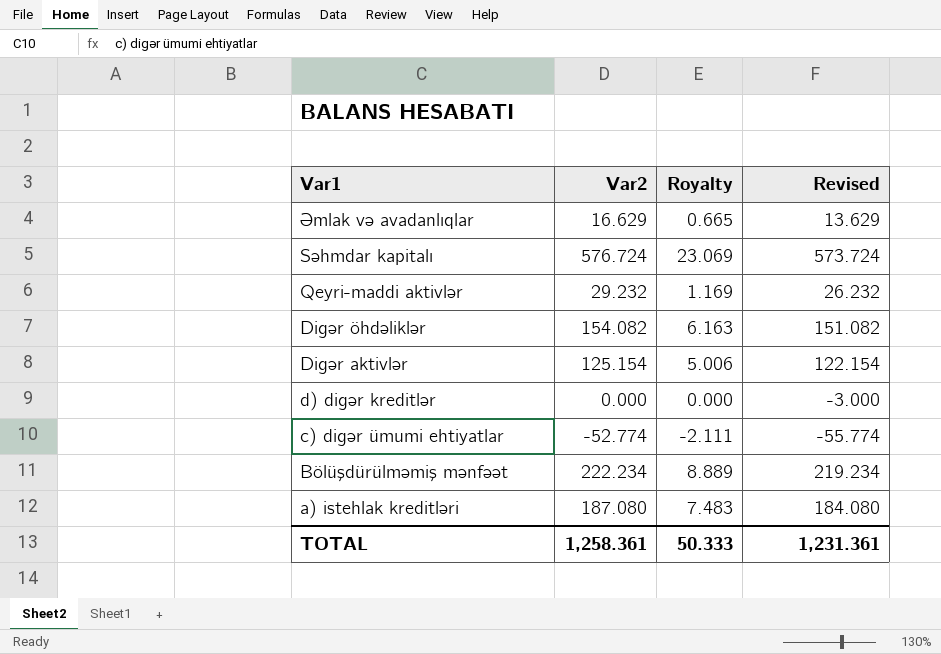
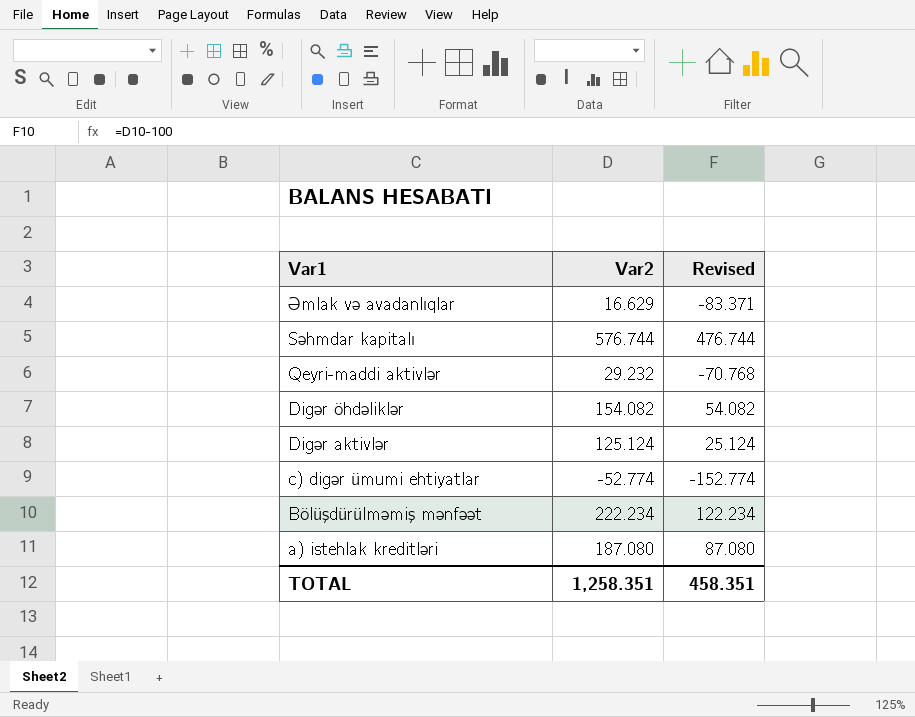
column Royalty | formula: [Var2] * 0.04 -> none
column Revised | formula: [Var2] - 3 -> [Var2] - 100
row d) digər kreditlər: 0.000 | 0.000 | -3.000 -> none
Səhmdar kapitalı | Var2: 576.724 -> 576.744
Digər aktivlər | Var2: 125.154 -> 125.124
TOTAL | Var2: 1,258.361 -> 1,258.351
TOTAL | Revised: 1,231.361 -> 458.351

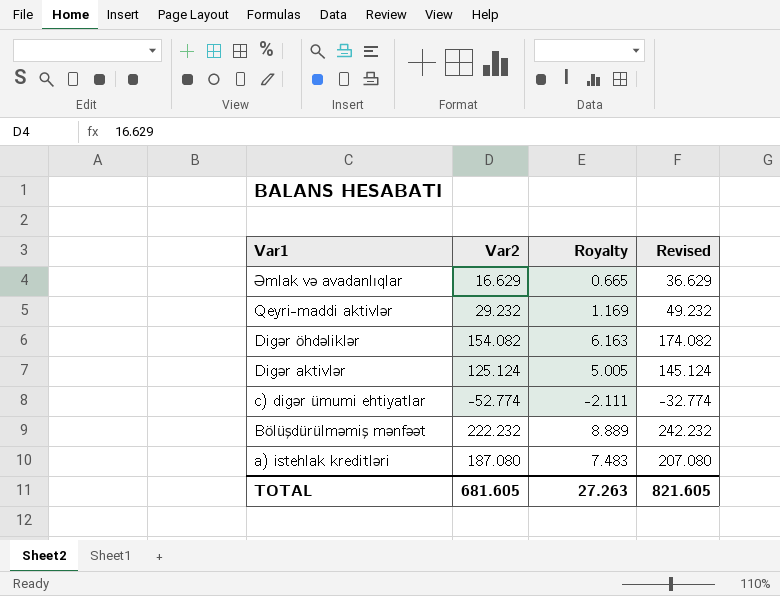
column Royalty | formula: none -> [Var2] * 0.04
column Revised | formula: [Var2] - 100 -> [Var2] + 20
row Səhmdar kapitalı: 576.744 | 476.744 -> none
Bölüşdürülməmiş mənfəət | Var2: 222.234 -> 222.232
TOTAL | Var2: 1,258.351 -> 681.605
TOTAL | Revised: 458.351 -> 821.605

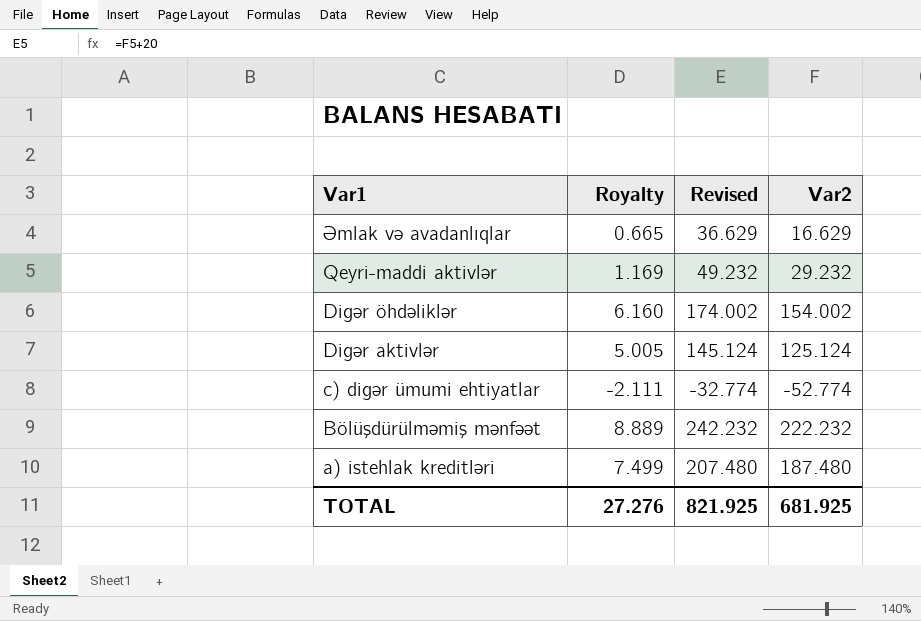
column Var2 | position: 2 -> 4
Digər öhdəliklər | Royalty: 6.163 -> 6.160
Digər öhdəliklər | Revised: 174.082 -> 174.002
Digər öhdəliklər | Var2: 154.082 -> 154.002
a) istehlak kreditləri | Royalty: 7.483 -> 7.499
a) istehlak kreditləri | Revised: 207.080 -> 207.480
a) istehlak kreditləri | Var2: 187.080 -> 187.480
TOTAL | Royalty: 27.263 -> 27.276
TOTAL | Revised: 821.605 -> 821.925
TOTAL | Var2: 681.605 -> 681.925

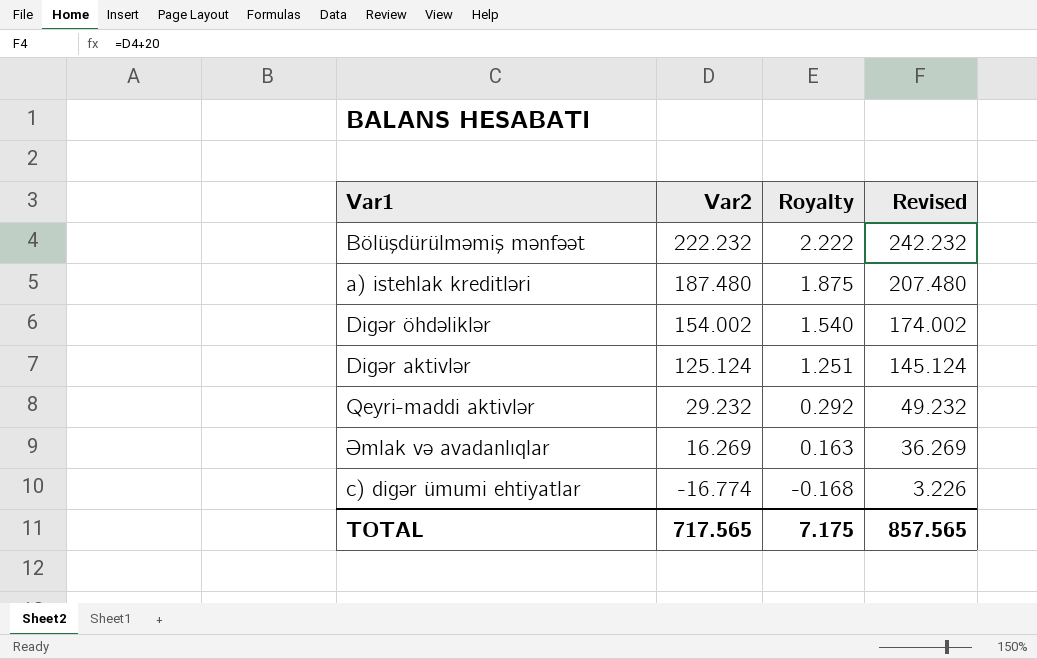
row order: Var1 descending -> Var2 descending
column Var2 | position: 4 -> 2
column Royalty | formula: [Var2] * 0.04 -> [Var2] * 0.01
Əmlak və avadanlıqlar | Var2: 16.629 -> 16.269
Əmlak və avadanlıqlar | Revised: 36.629 -> 36.269
c) digər ümumi ehtiyatlar | Var2: -52.774 -> -16.774
c) digər ümumi ehtiyatlar | Revised: -32.774 -> 3.226
TOTAL | Var2: 681.925 -> 717.565
TOTAL | Royalty: 27.276 -> 7.175
TOTAL | Revised: 821.925 -> 857.565

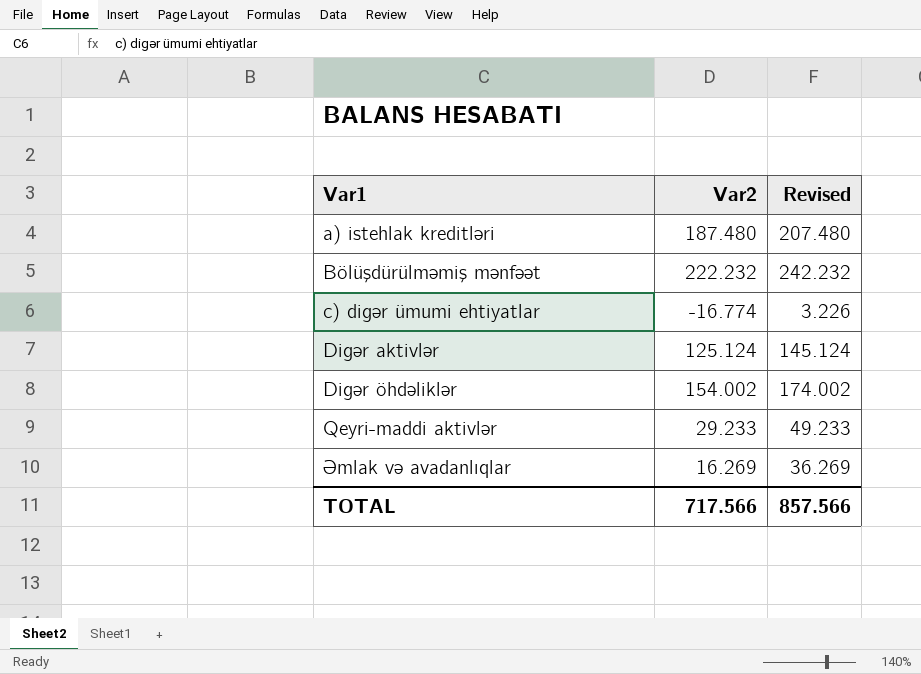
row order: Var2 descending -> Var1 ascending
column Royalty | formula: [Var2] * 0.01 -> none
Qeyri-maddi aktivlər | Var2: 29.232 -> 29.233
Qeyri-maddi aktivlər | Revised: 49.232 -> 49.233
TOTAL | Var2: 717.565 -> 717.566
TOTAL | Revised: 857.565 -> 857.566

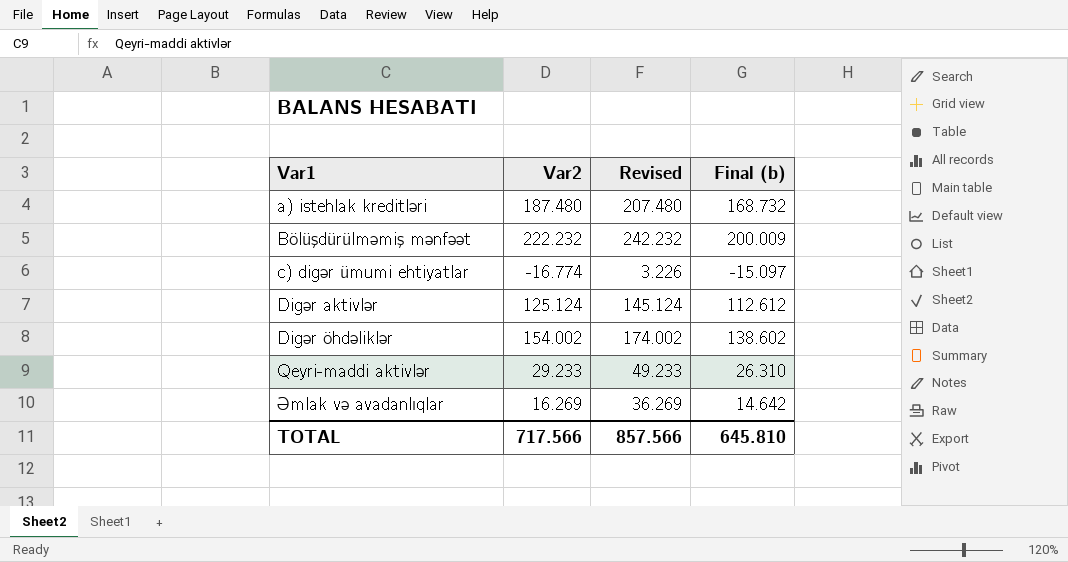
column Final (b) | formula: none -> [Var2] * 0.9

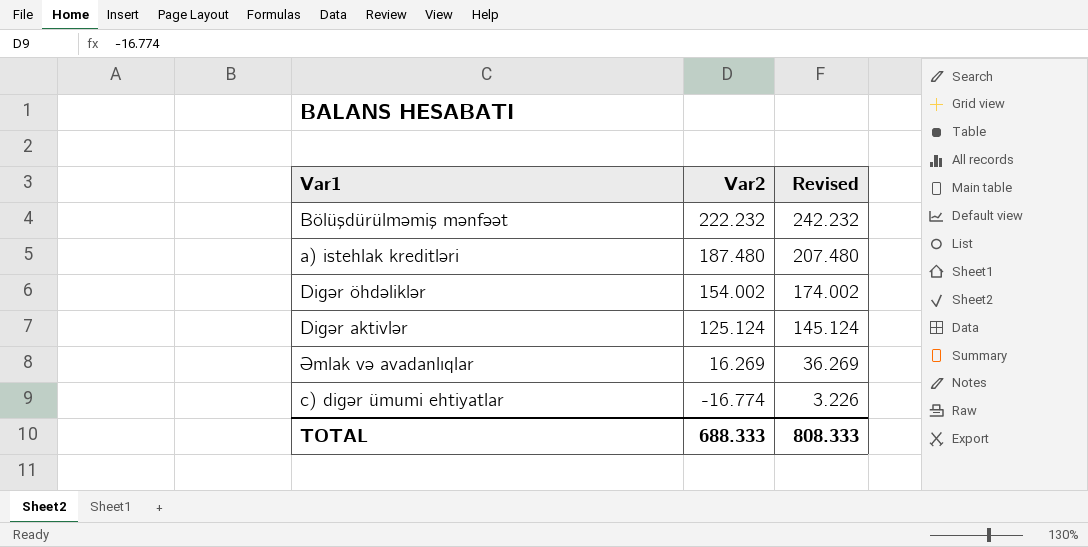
row order: Var1 ascending -> Var2 descending
column Final (b) | formula: [Var2] * 0.9 -> none
row Qeyri-maddi aktivlər: 29.233 | 49.233 | 26.310 -> none
TOTAL | Var2: 717.566 -> 688.333
TOTAL | Revised: 857.566 -> 808.333

